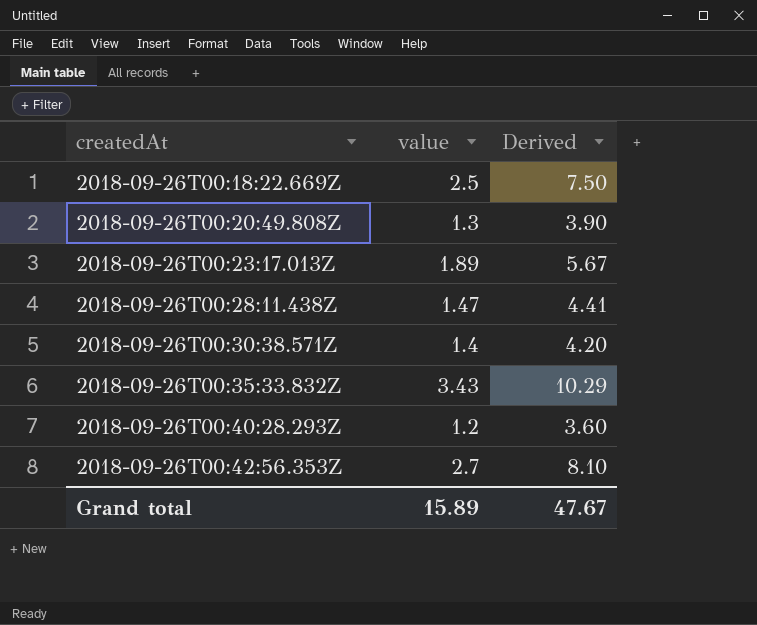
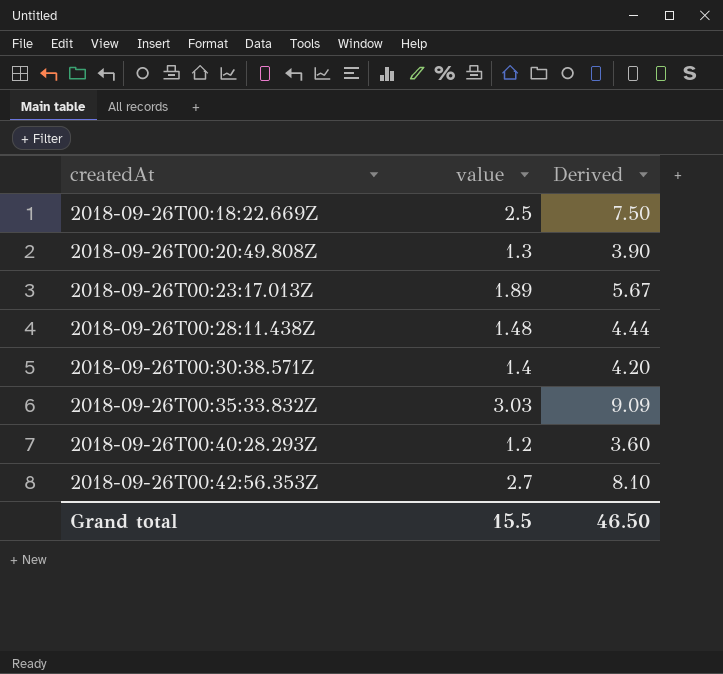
2018-09-26T00:28:11.438Z | value: 1.47 -> 1.48
2018-09-26T00:28:11.438Z | Derived: 4.41 -> 4.44
2018-09-26T00:35:33.832Z | value: 3.43 -> 3.03
2018-09-26T00:35:33.832Z | Derived: 10.29 -> 9.09
Grand total | value: 15.89 -> 15.5
Grand total | Derived: 47.67 -> 46.50

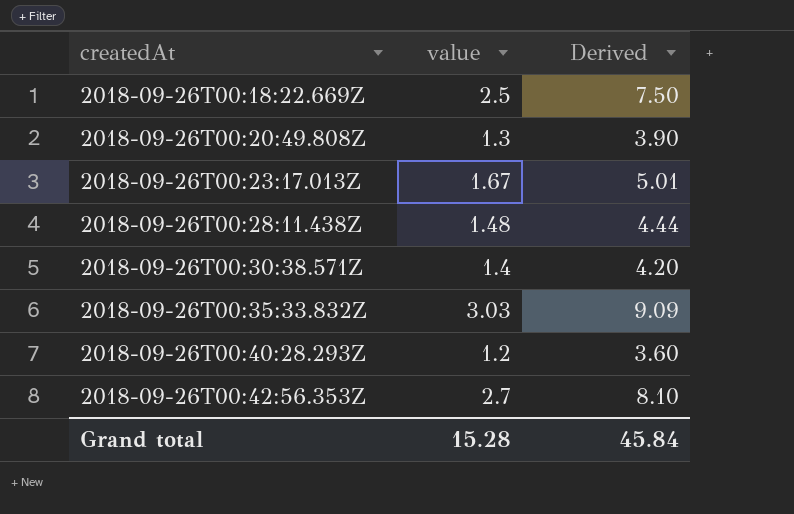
2018-09-26T00:23:17.013Z | value: 1.89 -> 1.67
2018-09-26T00:23:17.013Z | Derived: 5.67 -> 5.01
Grand total | value: 15.5 -> 15.28
Grand total | Derived: 46.50 -> 45.84

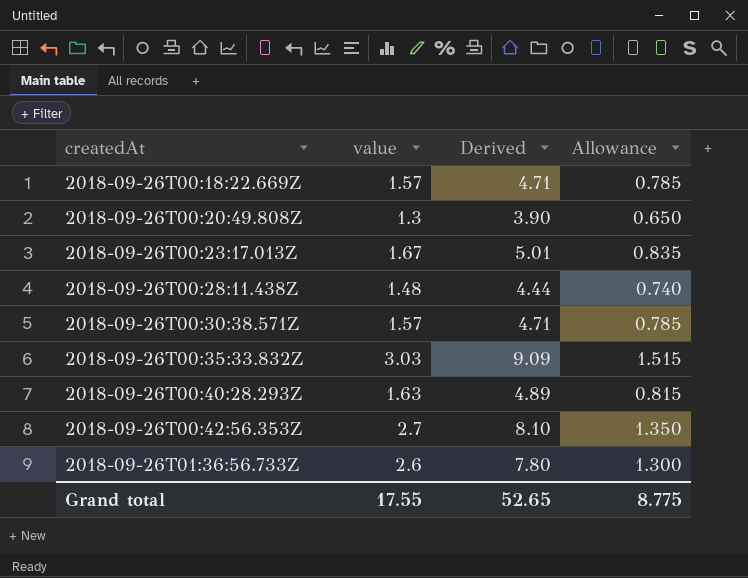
column Allowance | formula: none -> [value] * 0.5
2018-09-26T00:18:22.669Z | value: 2.5 -> 1.57
2018-09-26T00:18:22.669Z | Derived: 7.50 -> 4.71
2018-09-26T00:30:38.571Z | value: 1.4 -> 1.57
2018-09-26T00:30:38.571Z | Derived: 4.20 -> 4.71
2018-09-26T00:40:28.293Z | value: 1.2 -> 1.63
2018-09-26T00:40:28.293Z | Derived: 3.60 -> 4.89
row 2018-09-26T01:36:56.733Z: none -> 2.6 | 7.80 | 1.300
Grand total | value: 15.28 -> 17.55
Grand total | Derived: 45.84 -> 52.65

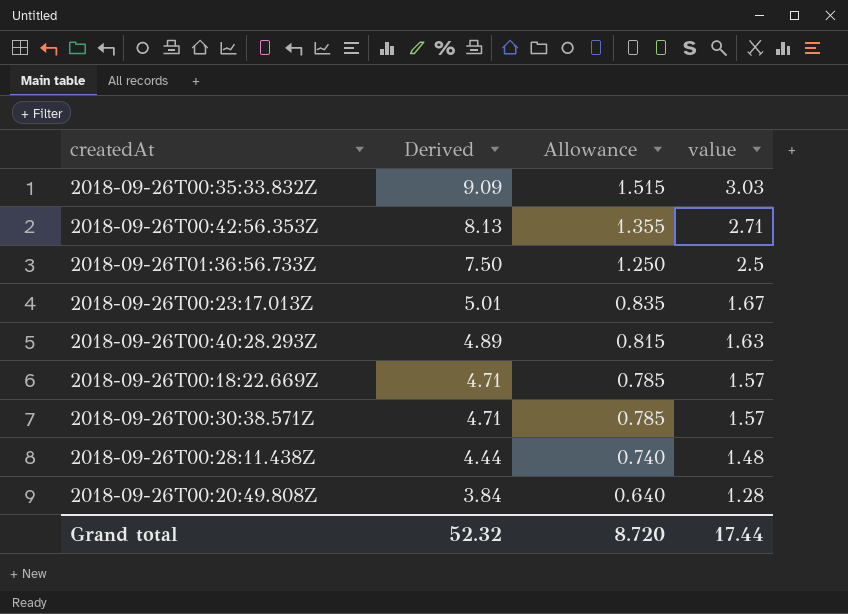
row order: createdAt ascending -> Derived descending
column value | position: 2 -> 4
2018-09-26T00:42:56.353Z | Derived: 8.10 -> 8.13
2018-09-26T00:42:56.353Z | Allowance: 1.350 -> 1.355
2018-09-26T00:42:56.353Z | value: 2.7 -> 2.71
2018-09-26T01:36:56.733Z | Derived: 7.80 -> 7.50
2018-09-26T01:36:56.733Z | Allowance: 1.300 -> 1.250
2018-09-26T01:36:56.733Z | value: 2.6 -> 2.5
2018-09-26T00:20:49.808Z | Derived: 3.90 -> 3.84
2018-09-26T00:20:49.808Z | Allowance: 0.650 -> 0.640
2018-09-26T00:20:49.808Z | value: 1.3 -> 1.28
Grand total | Derived: 52.65 -> 52.32
Grand total | Allowance: 8.775 -> 8.720
Grand total | value: 17.55 -> 17.44

